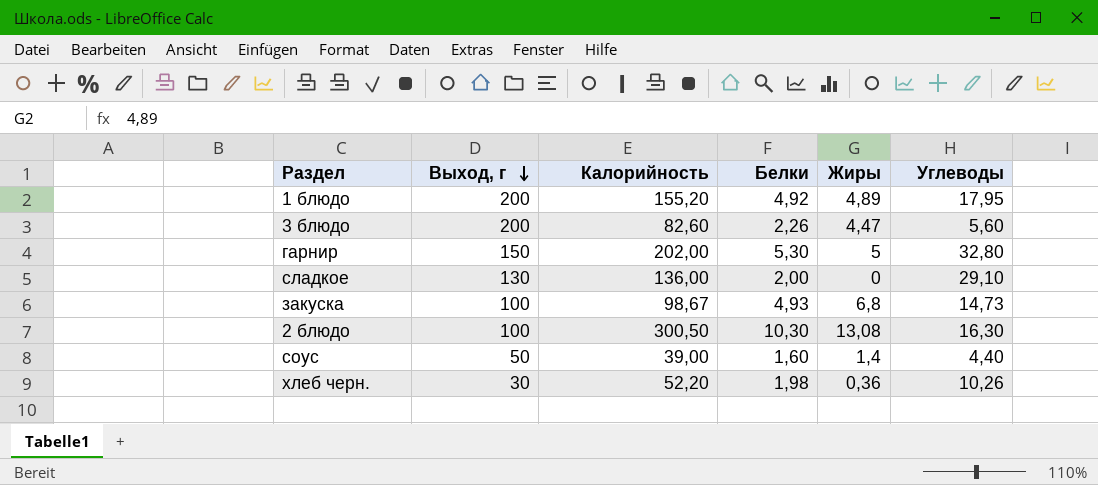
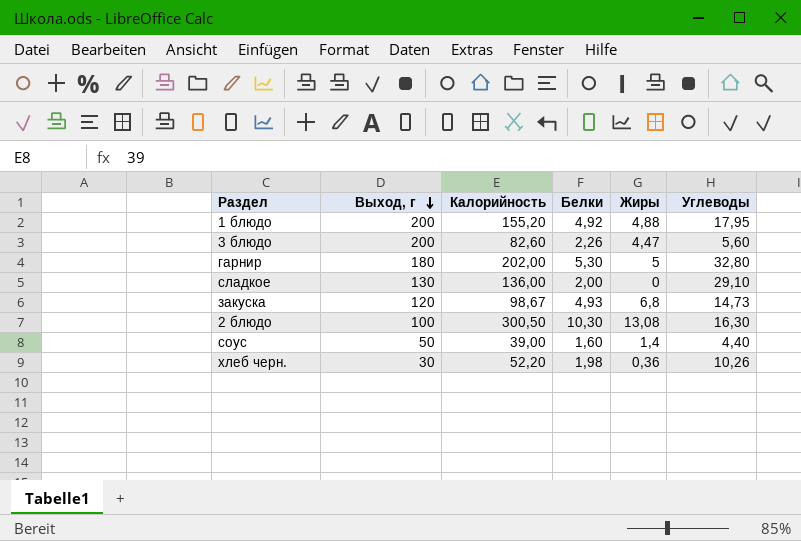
1 блюдо | Жиры: 4,89 -> 4,88
гарнир | Выход, г: 150 -> 180
закуска | Выход, г: 100 -> 120

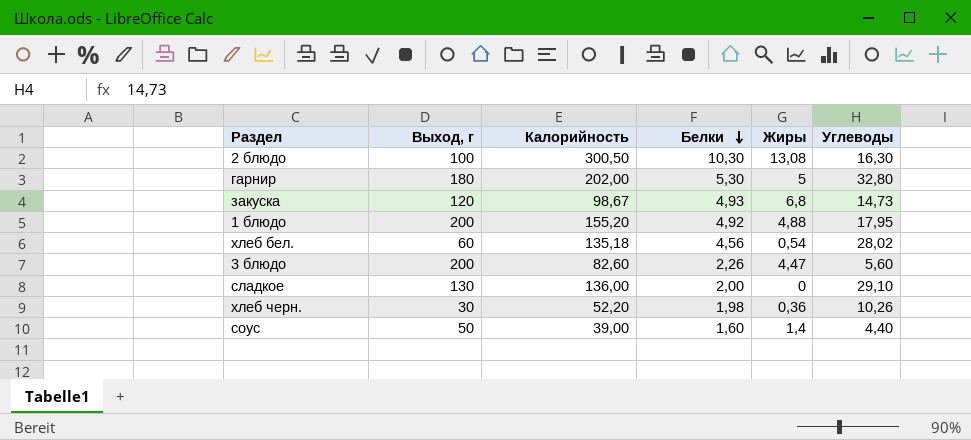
row order: Выход, г descending -> Белки descending
row хлеб бел.: none -> 60 | 135,18 | 4,56 | 0,54 | 28,02

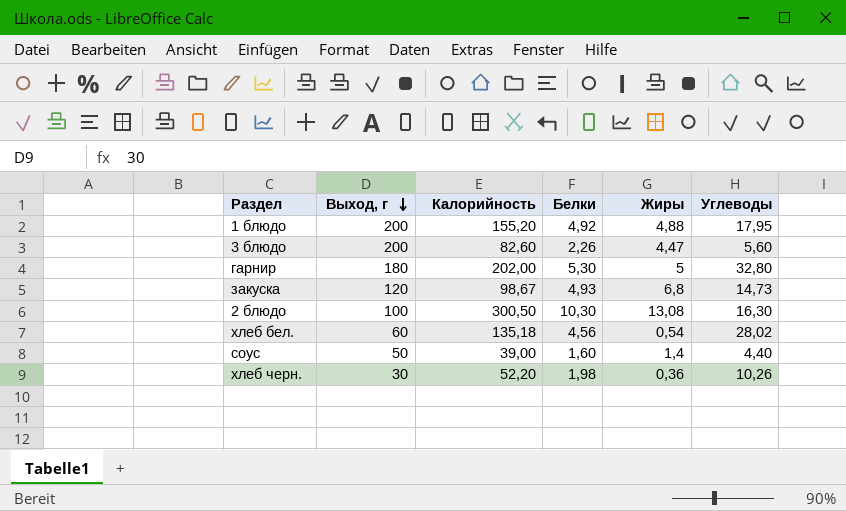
row order: Белки descending -> Выход, г descending
row сладкое: 130 | 136,00 | 2,00 | 0 | 29,10 -> none

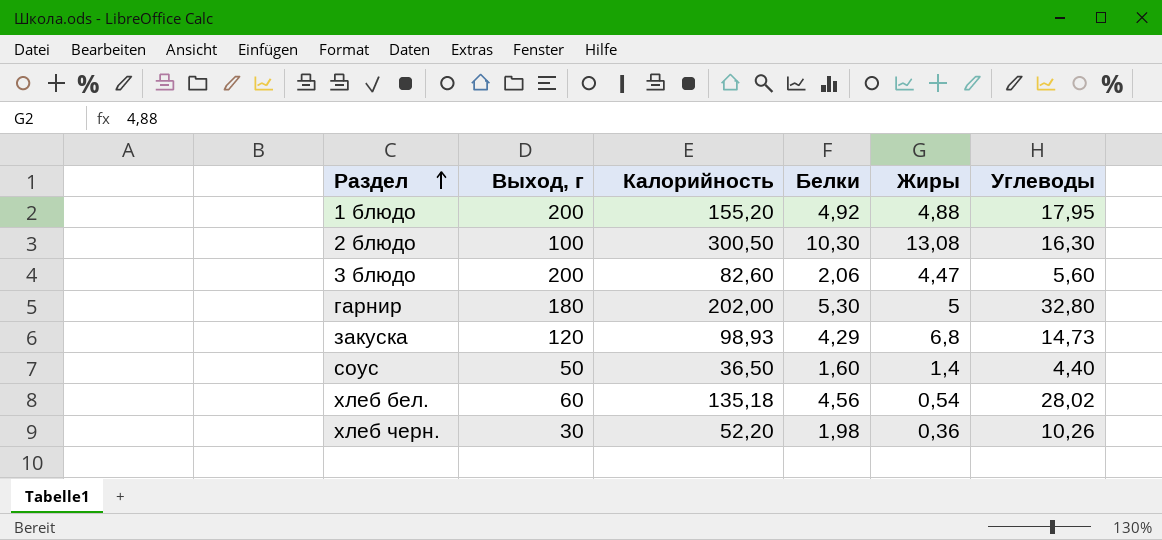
row order: Выход, г descending -> Раздел ascending
3 блюдо | Белки: 2,26 -> 2,06
закуска | Калорийность: 98,67 -> 98,93
закуска | Белки: 4,93 -> 4,29
соус | Калорийность: 39,00 -> 36,50

